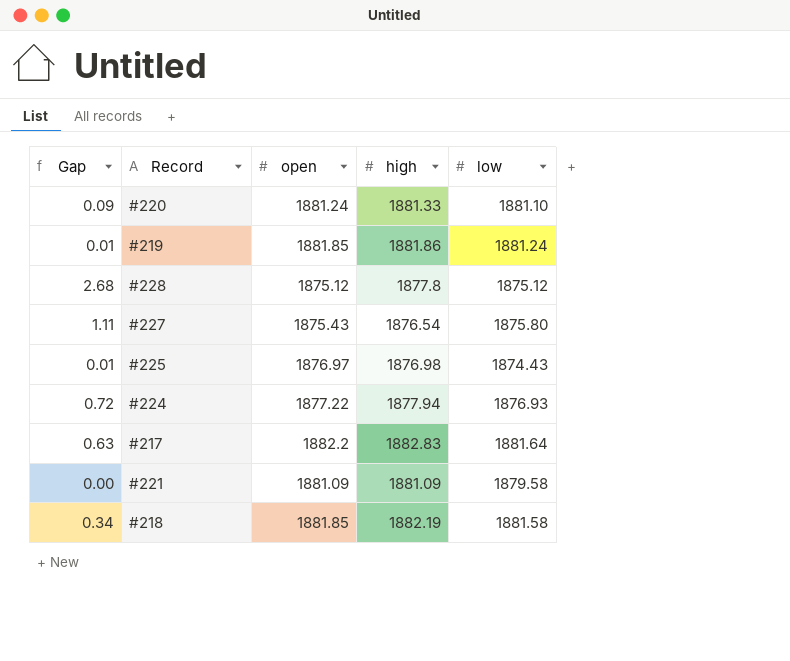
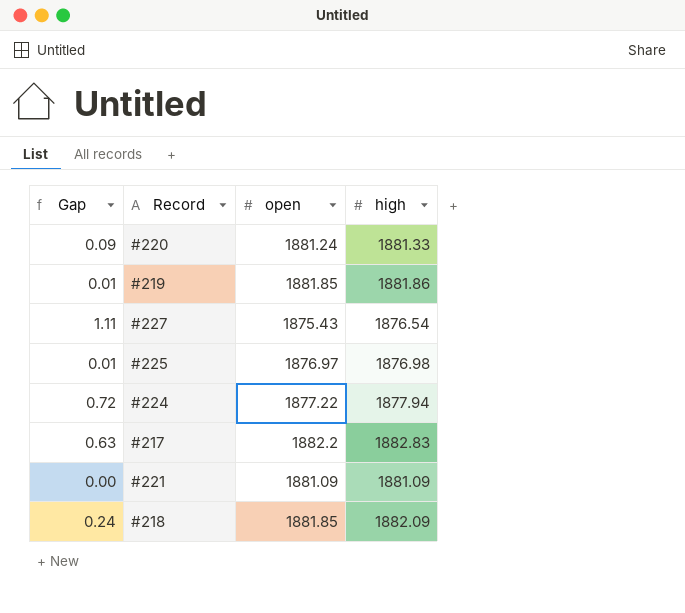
column low | position: 5 -> none
row #228: 2.68 | 1875.12 | 1877.8 | 1875.12 -> none
#218 | Gap: 0.34 -> 0.24
#218 | high: 1882.19 -> 1882.09

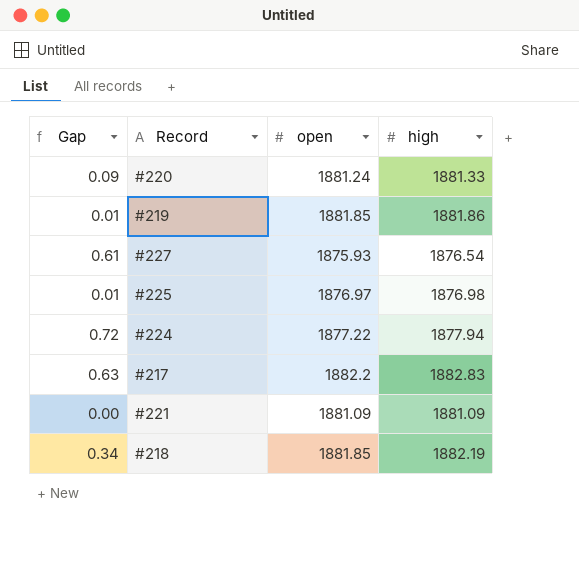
#227 | Gap: 1.11 -> 0.61
#227 | open: 1875.43 -> 1875.93
#218 | Gap: 0.24 -> 0.34
#218 | high: 1882.09 -> 1882.19

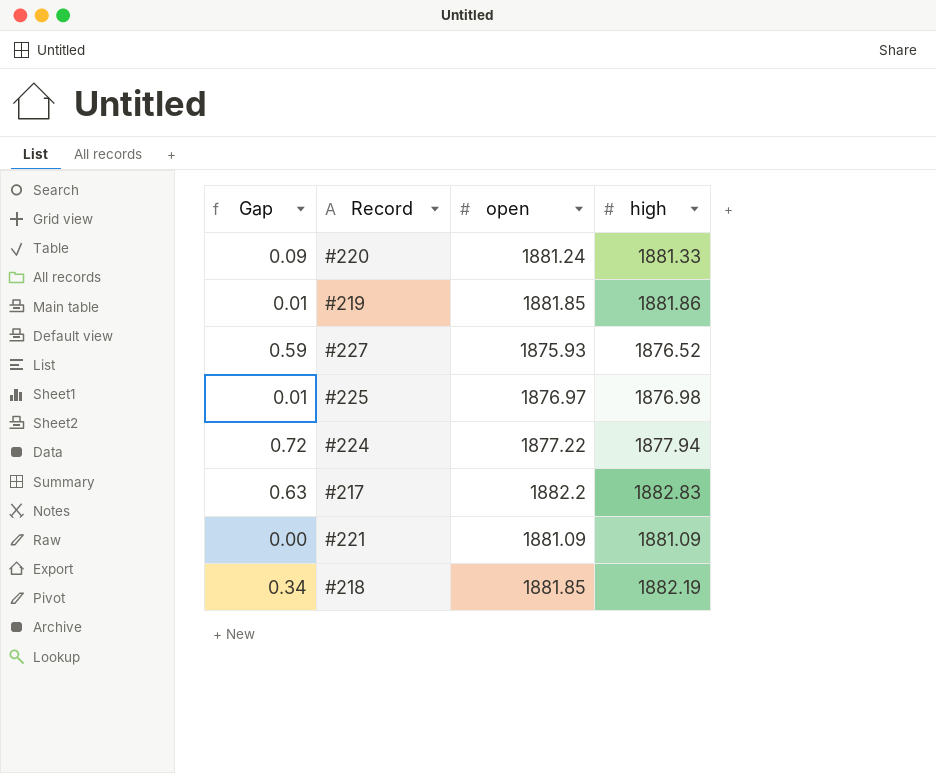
#227 | Gap: 0.61 -> 0.59
#227 | high: 1876.54 -> 1876.52

